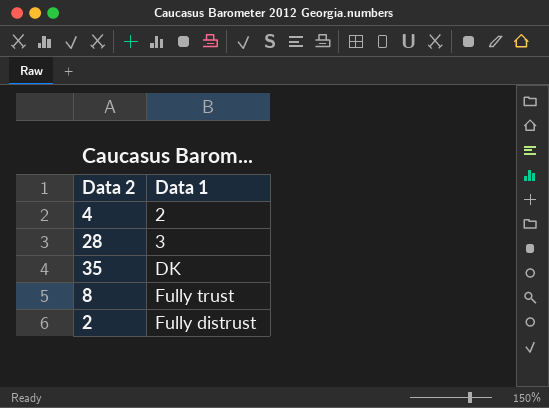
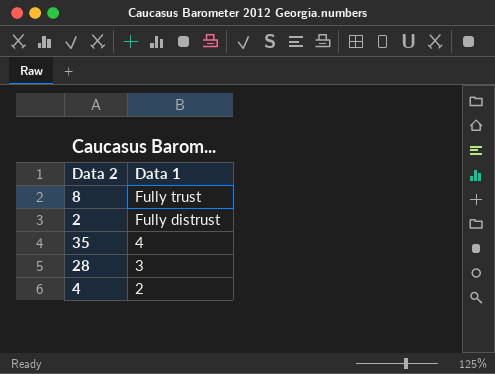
row order: none -> Data 1 descending
35 | Data 1: DK -> 4

